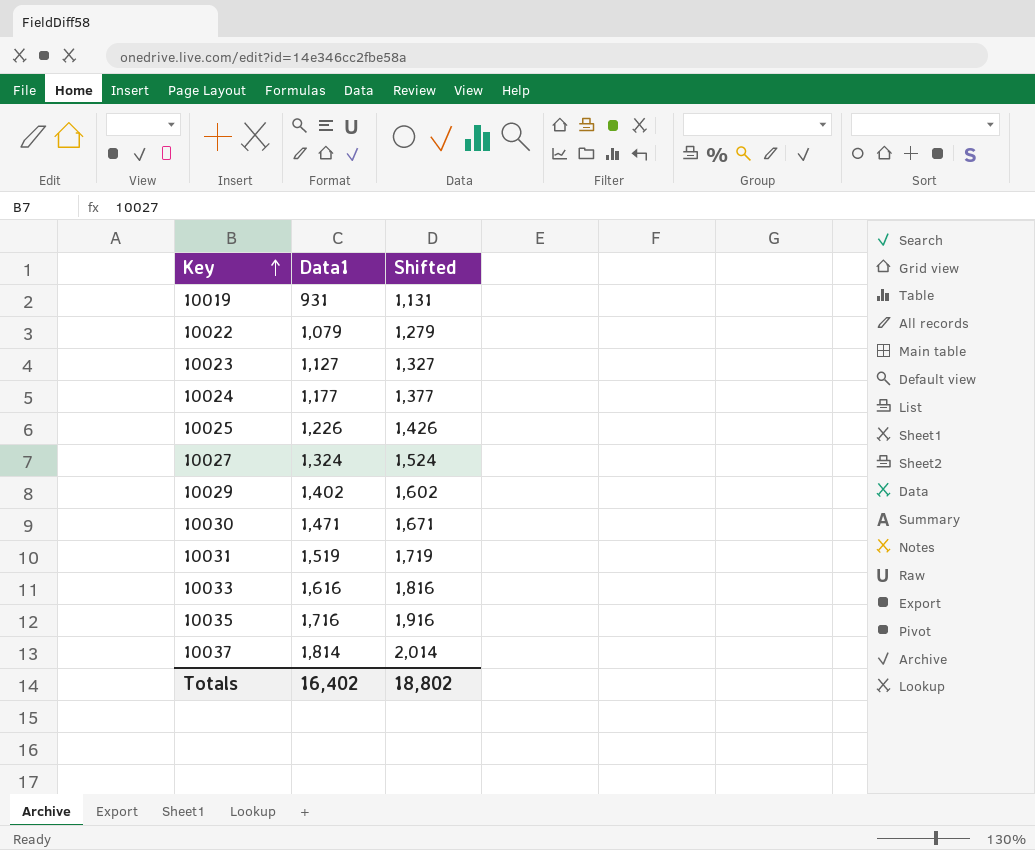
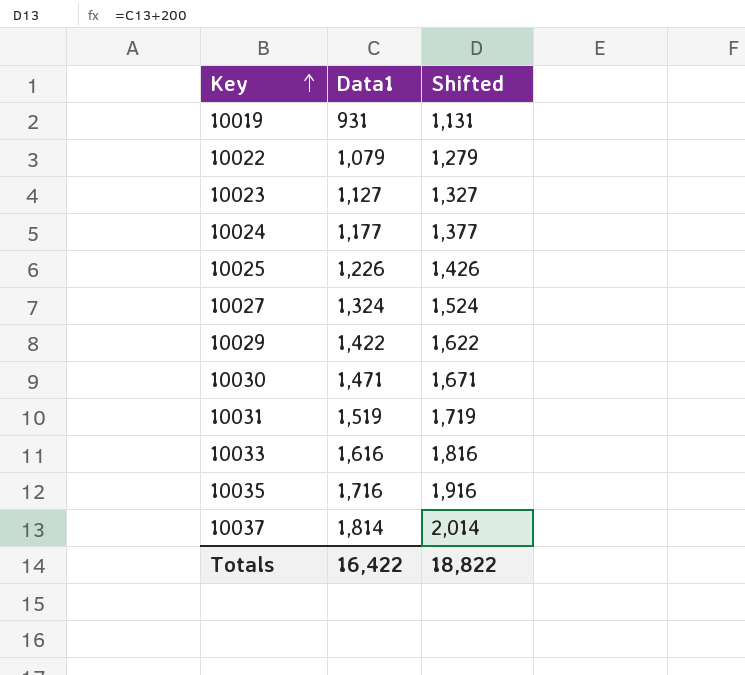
10029 | Data1: 1,402 -> 1,422
10029 | Shifted: 1,602 -> 1,622
Totals | Data1: 16,402 -> 16,422
Totals | Shifted: 18,802 -> 18,822

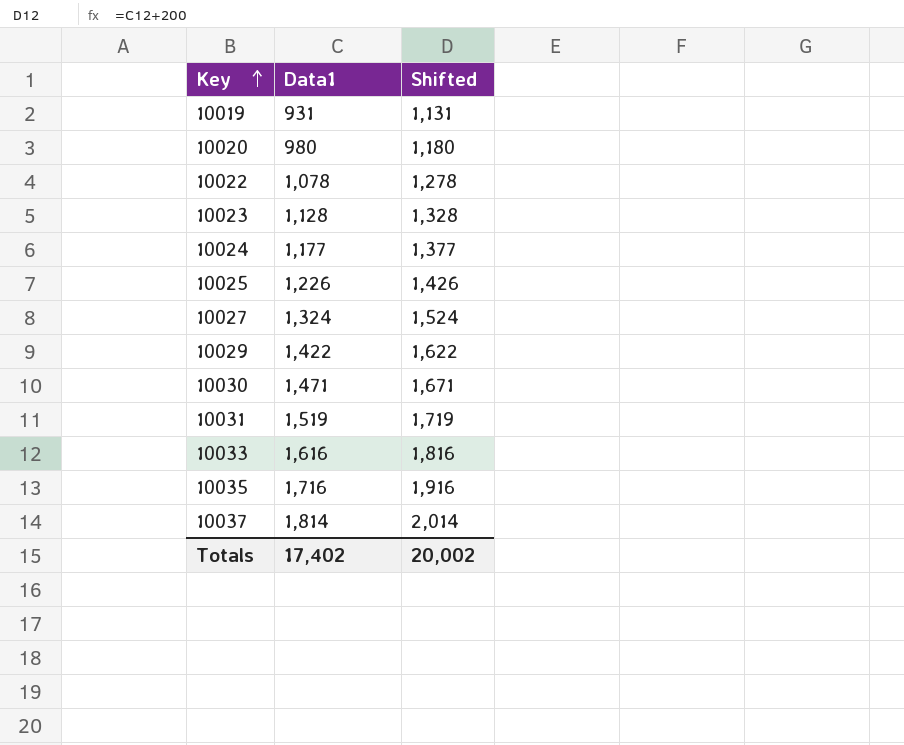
row 10020: none -> 980 | 1,180
10022 | Data1: 1,079 -> 1,078
10022 | Shifted: 1,279 -> 1,278
10023 | Data1: 1,127 -> 1,128
10023 | Shifted: 1,327 -> 1,328
Totals | Data1: 16,422 -> 17,402
Totals | Shifted: 18,822 -> 20,002

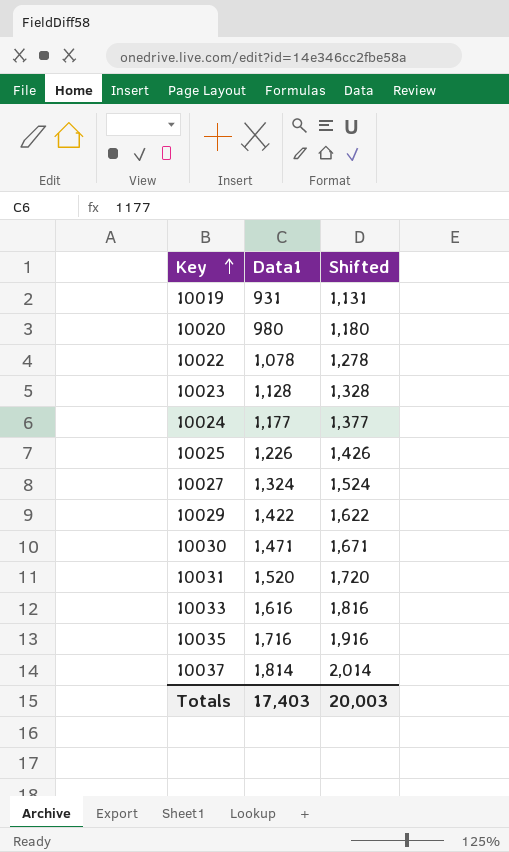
10031 | Data1: 1,519 -> 1,520
10031 | Shifted: 1,719 -> 1,720
Totals | Data1: 17,402 -> 17,403
Totals | Shifted: 20,002 -> 20,003

